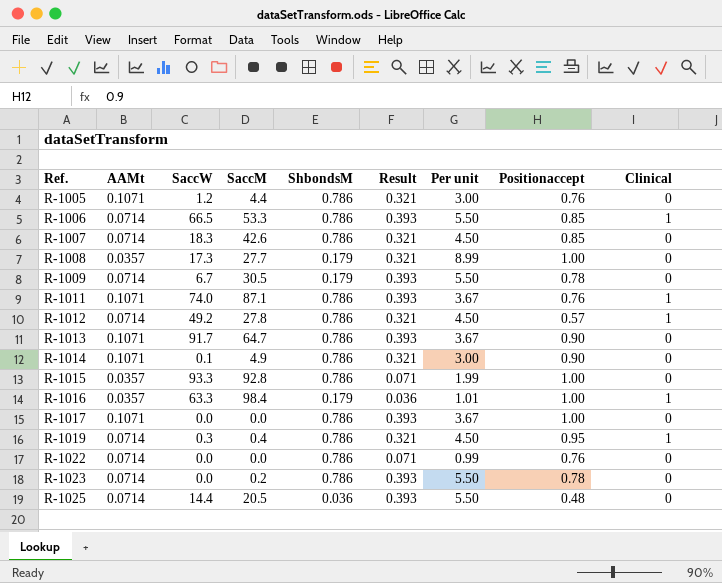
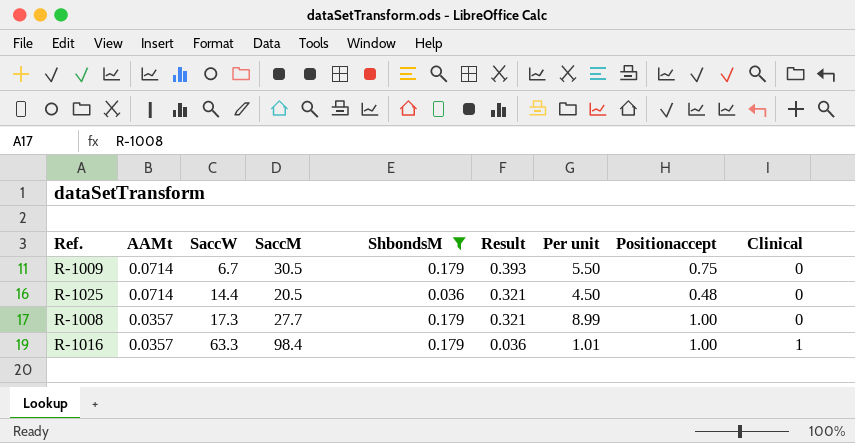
filter: none -> ShbondsM != 0.786
row order: Ref. ascending -> AAMt descending
R-1009 | Positionaccept: 0.78 -> 0.75
R-1025 | Result: 0.393 -> 0.321
R-1025 | Per unit: 5.50 -> 4.50

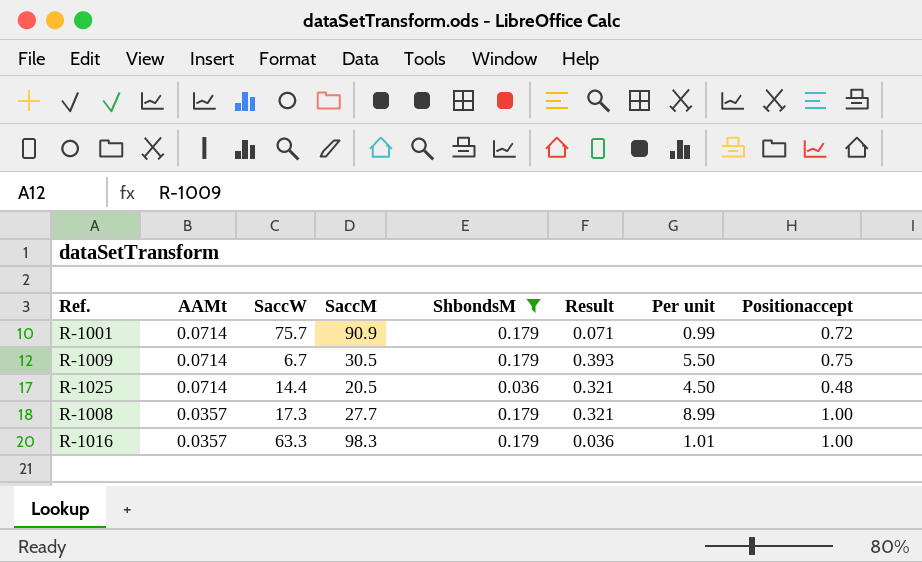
column Clinical | position: 9 -> none
row R-1001: none -> 0.0714 | 75.7 | 90.9 | 0.179 | 0.071 | 0.99 | 0.72
R-1016 | SaccM: 98.4 -> 98.3

